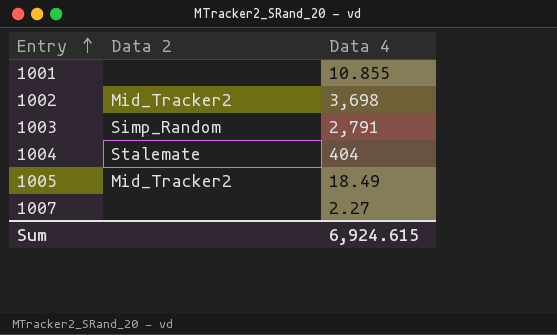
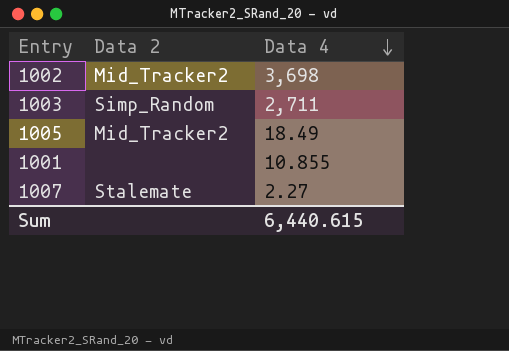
row order: Entry ascending -> Data 4 descending
row 1004: Stalemate | 404 -> none
1003 | Data 4: 2,791 -> 2,711
1007 | Data 2: none -> Stalemate
Sum | Data 4: 6,924.615 -> 6,440.615

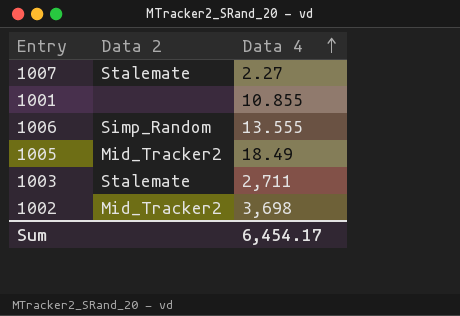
row order: Data 4 descending -> Data 4 ascending
row 1006: none -> Simp_Random | 13.555
1003 | Data 2: Simp_Random -> Stalemate
Sum | Data 4: 6,440.615 -> 6,454.17

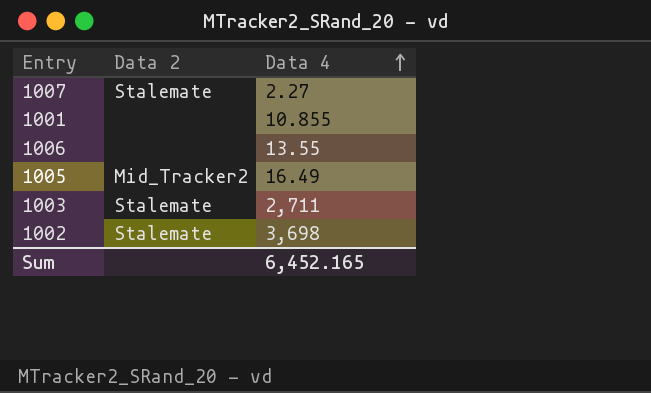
1006 | Data 2: Simp_Random -> none
1006 | Data 4: 13.555 -> 13.55
1005 | Data 4: 18.49 -> 16.49
1002 | Data 2: Mid_Tracker2 -> Stalemate
Sum | Data 4: 6,454.17 -> 6,452.165

